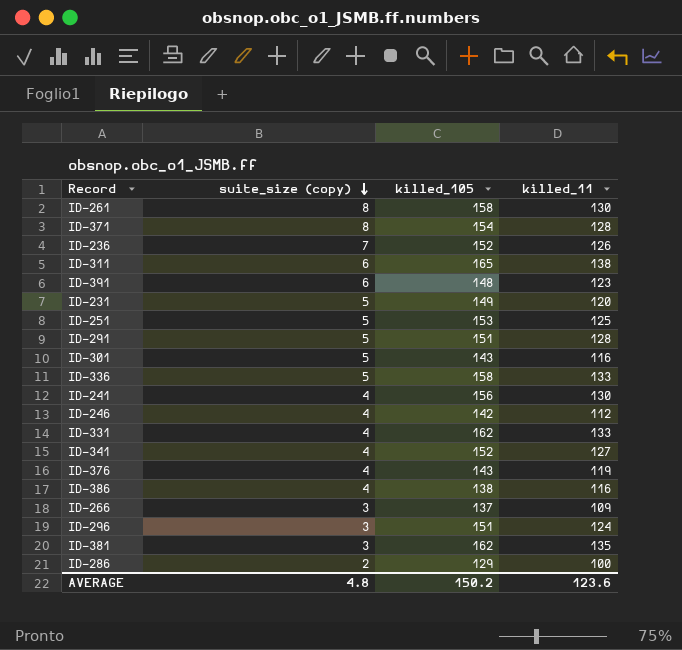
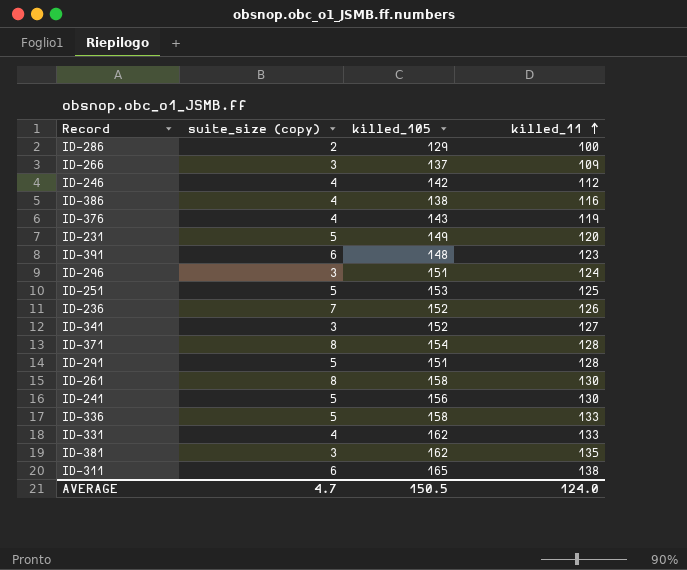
row order: suite_size (copy) descending -> killed_11 ascending
row ID-301: 5 | 143 | 116 -> none
ID-341 | suite_size (copy): 4 -> 3
ID-241 | suite_size (copy): 4 -> 5
AVERAGE | suite_size (copy): 4.8 -> 4.7
AVERAGE | killed_105: 150.2 -> 150.5
AVERAGE | killed_11: 123.6 -> 124.0

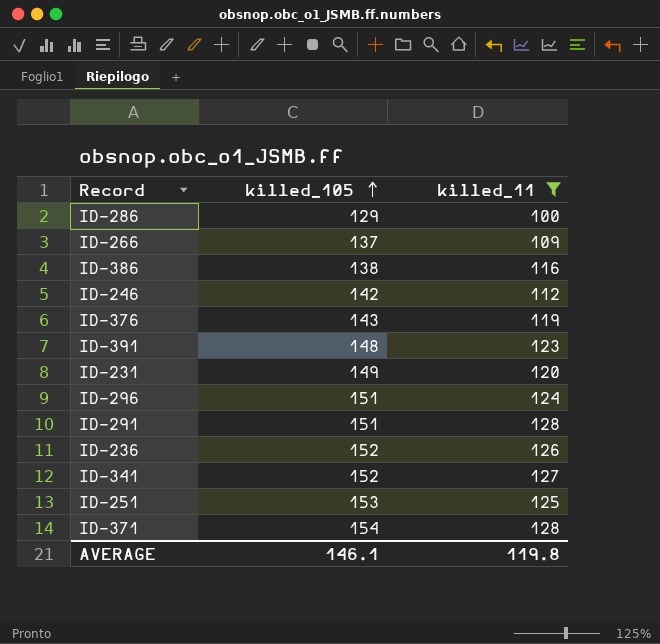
filter: none -> killed_11 <= 128
row order: killed_11 ascending -> killed_105 ascending
column suite_size (copy) | position: 2 -> none
AVERAGE | killed_105: 150.5 -> 146.1
AVERAGE | killed_11: 124.0 -> 119.8

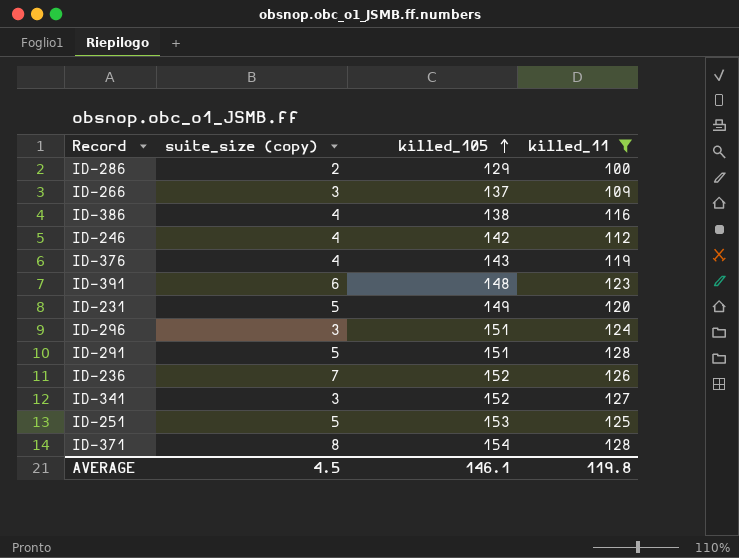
column suite_size (copy) | position: none -> 2

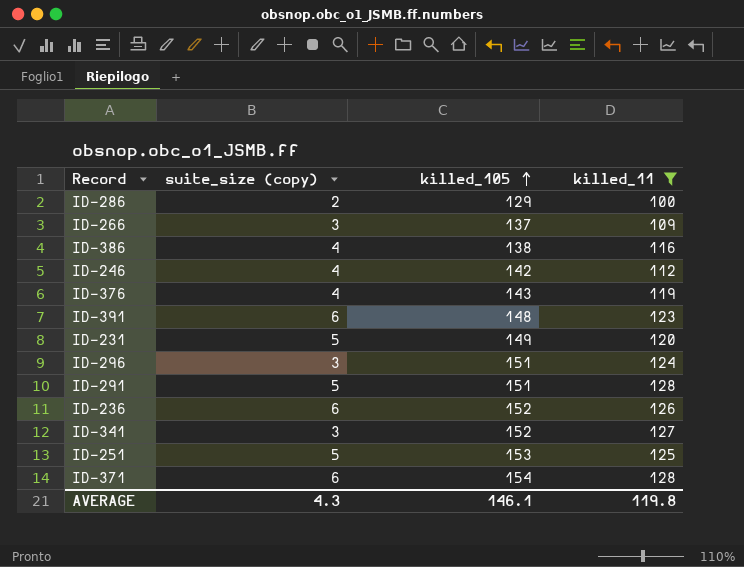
ID-236 | suite_size (copy): 7 -> 6
ID-371 | suite_size (copy): 8 -> 6
AVERAGE | suite_size (copy): 4.5 -> 4.3

